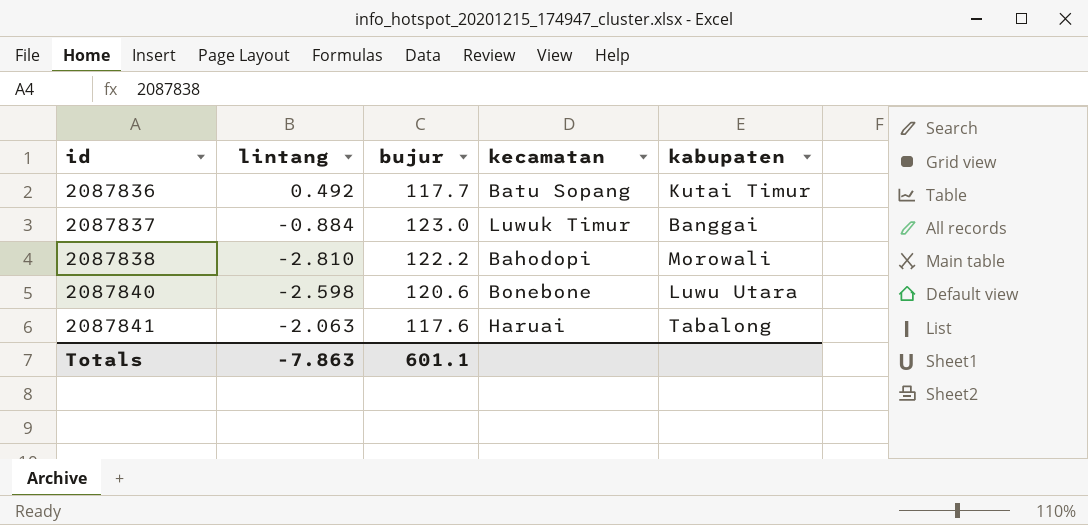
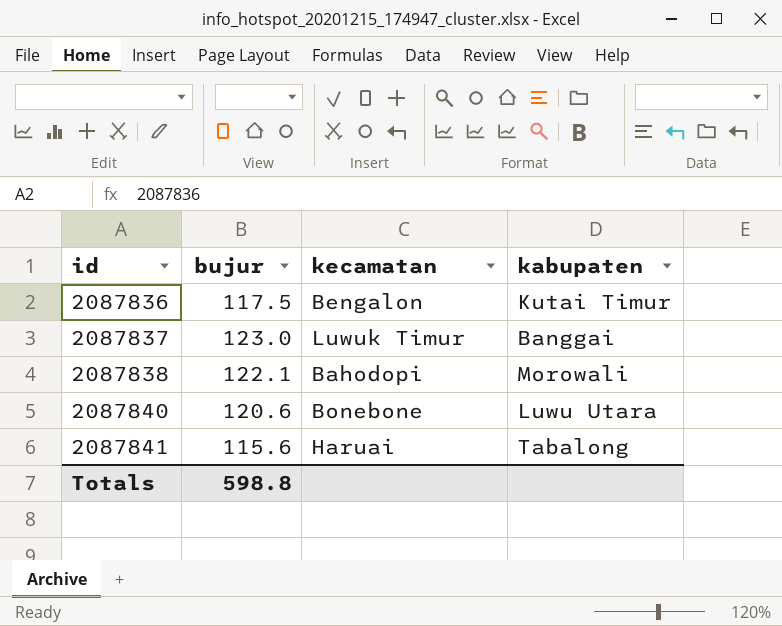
column lintang | position: 2 -> none
2087836 | bujur: 117.7 -> 117.5
2087836 | kecamatan: Batu Sopang -> Bengalon
2087838 | bujur: 122.2 -> 122.1
2087841 | bujur: 117.6 -> 115.6
Totals | bujur: 601.1 -> 598.8

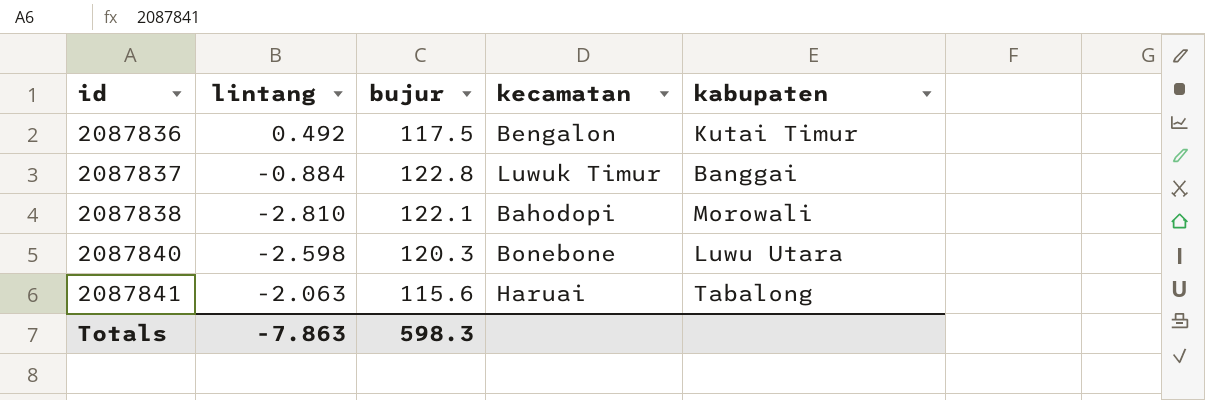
column lintang | position: none -> 2
2087837 | bujur: 123.0 -> 122.8
2087840 | bujur: 120.6 -> 120.3
Totals | bujur: 598.8 -> 598.3

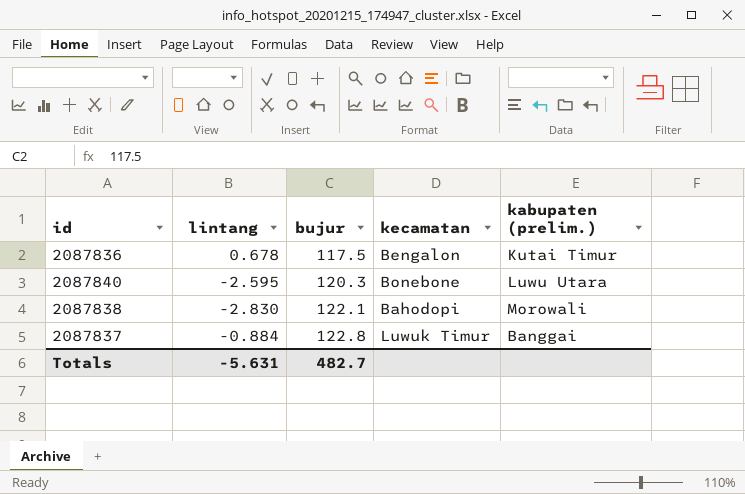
row order: id ascending -> bujur ascending
column name: kabupaten -> kabupaten (prelim.)
row 2087841: -2.063 | 115.6 | Haruai | Tabalong -> none
2087836 | lintang: 0.492 -> 0.678
2087840 | lintang: -2.598 -> -2.595
2087838 | lintang: -2.810 -> -2.830
Totals | lintang: -7.863 -> -5.631
Totals | bujur: 598.3 -> 482.7

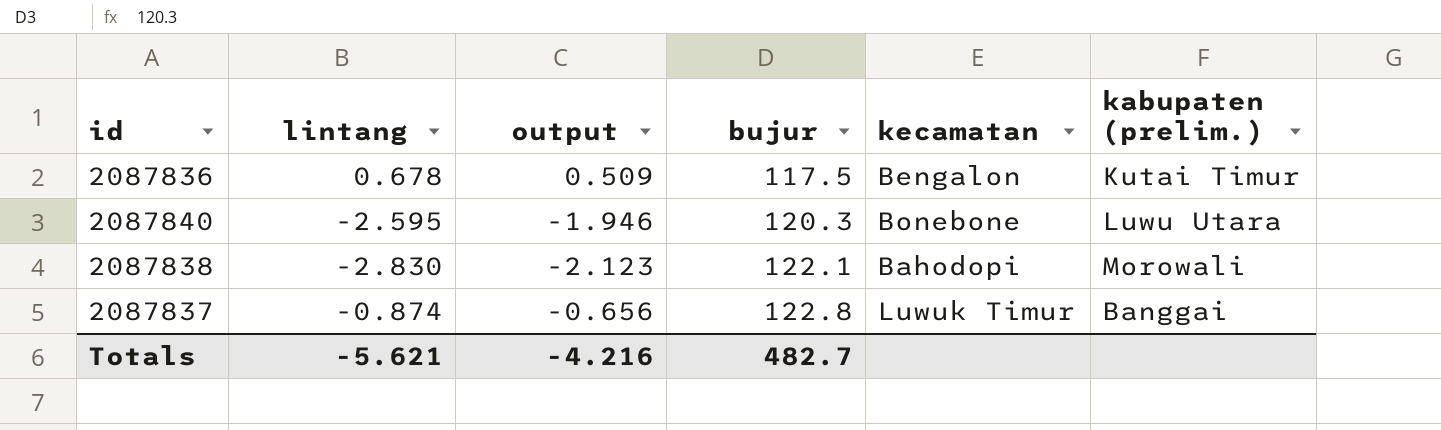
column output | formula: none -> [lintang] * 0.75
2087837 | lintang: -0.884 -> -0.874
Totals | lintang: -5.631 -> -5.621

